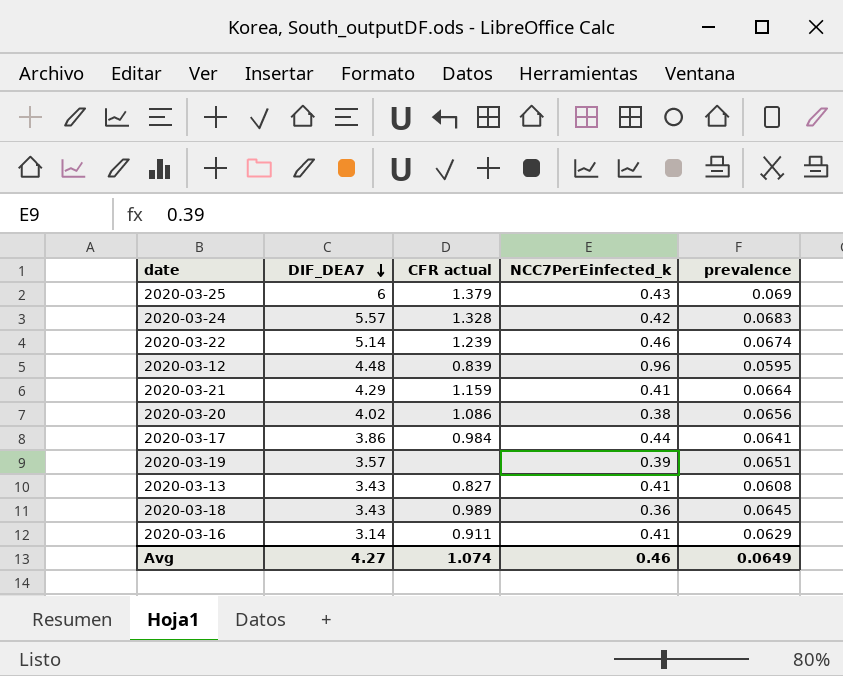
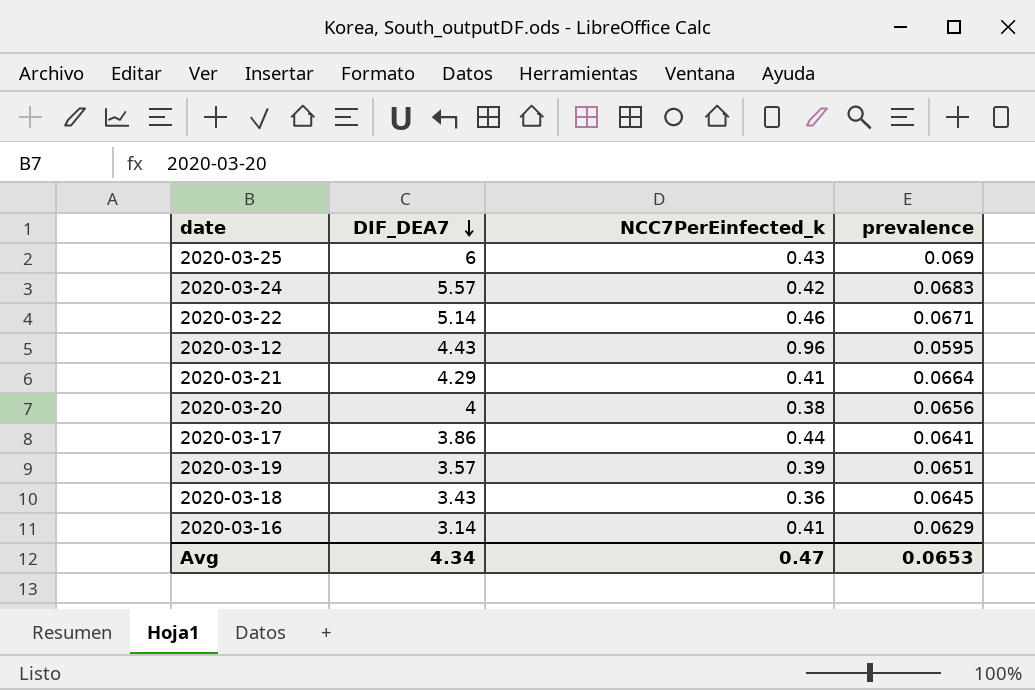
column CFR actual | position: 3 -> none
row 2020-03-13: 3.43 | 0.827 | 0.41 | 0.0608 -> none
2020-03-22 | prevalence: 0.0674 -> 0.0671
2020-03-12 | DIF_DEA7: 4.48 -> 4.43
2020-03-20 | DIF_DEA7: 4.02 -> 4
Avg | DIF_DEA7: 4.27 -> 4.34
Avg | NCC7PerEinfected_k: 0.46 -> 0.47
Avg | prevalence: 0.0649 -> 0.0653

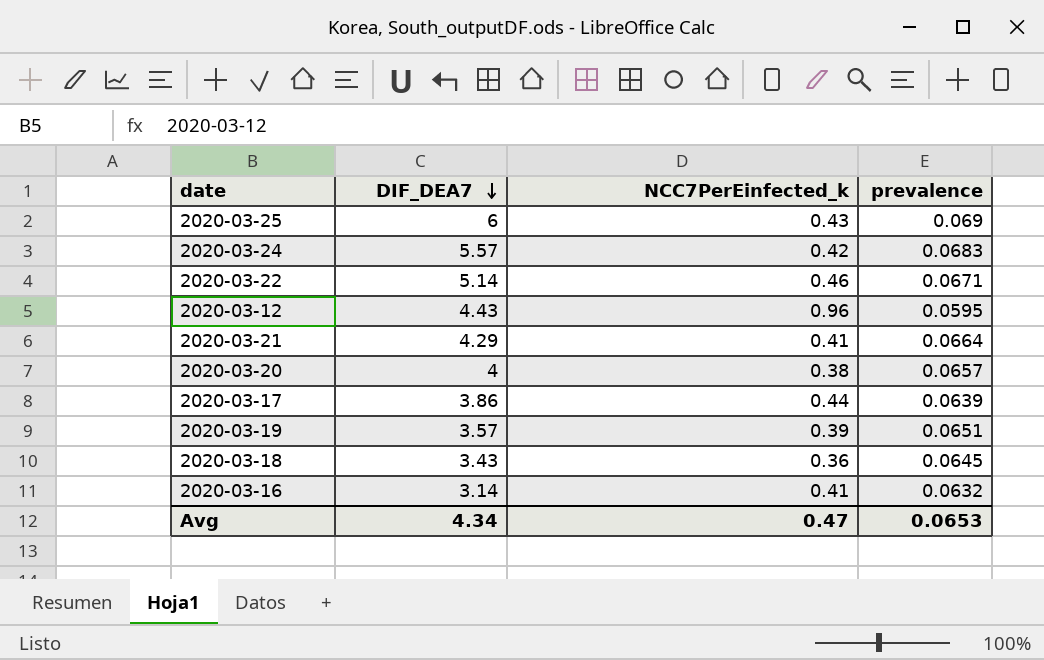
2020-03-20 | prevalence: 0.0656 -> 0.0657
2020-03-17 | prevalence: 0.0641 -> 0.0639
2020-03-16 | prevalence: 0.0629 -> 0.0632

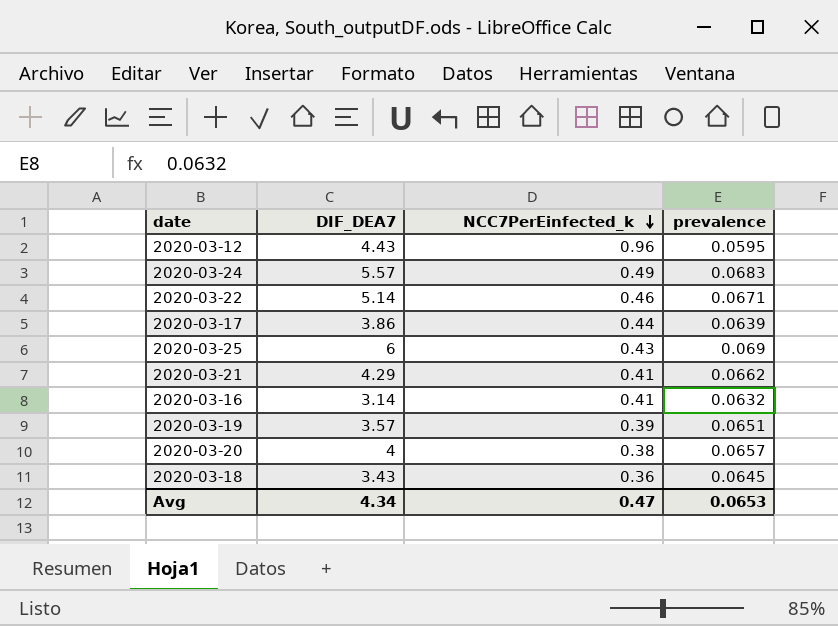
row order: DIF_DEA7 descending -> NCC7PerEinfected_k descending
2020-03-24 | NCC7PerEinfected_k: 0.42 -> 0.49
2020-03-21 | prevalence: 0.0664 -> 0.0662

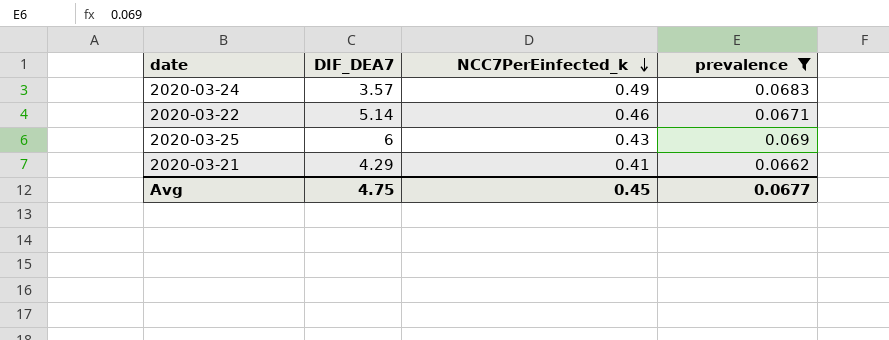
filter: none -> prevalence >= 0.0662
2020-03-24 | DIF_DEA7: 5.57 -> 3.57
Avg | DIF_DEA7: 4.34 -> 4.75
Avg | NCC7PerEinfected_k: 0.47 -> 0.45
Avg | prevalence: 0.0653 -> 0.0677

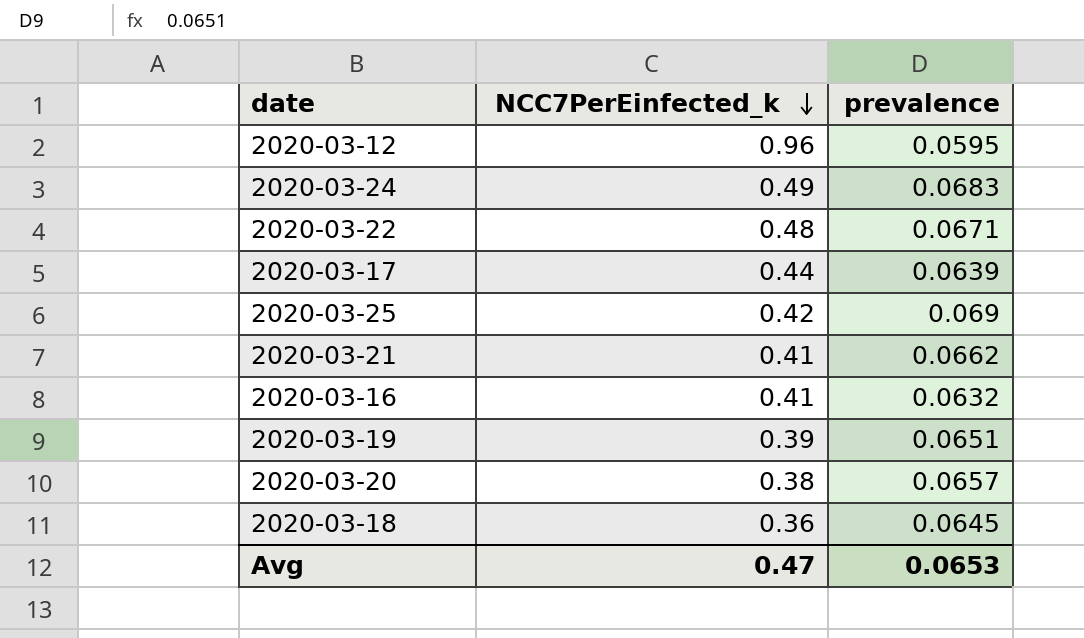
filter: prevalence >= 0.0662 -> none
column DIF_DEA7 | position: 2 -> none
2020-03-22 | NCC7PerEinfected_k: 0.46 -> 0.48
2020-03-25 | NCC7PerEinfected_k: 0.43 -> 0.42
Avg | NCC7PerEinfected_k: 0.45 -> 0.47
Avg | prevalence: 0.0677 -> 0.0653

